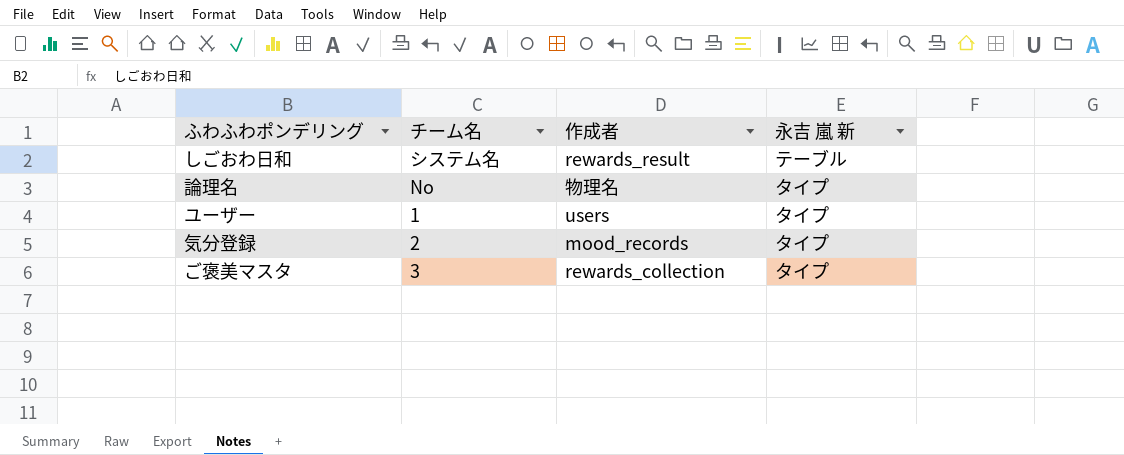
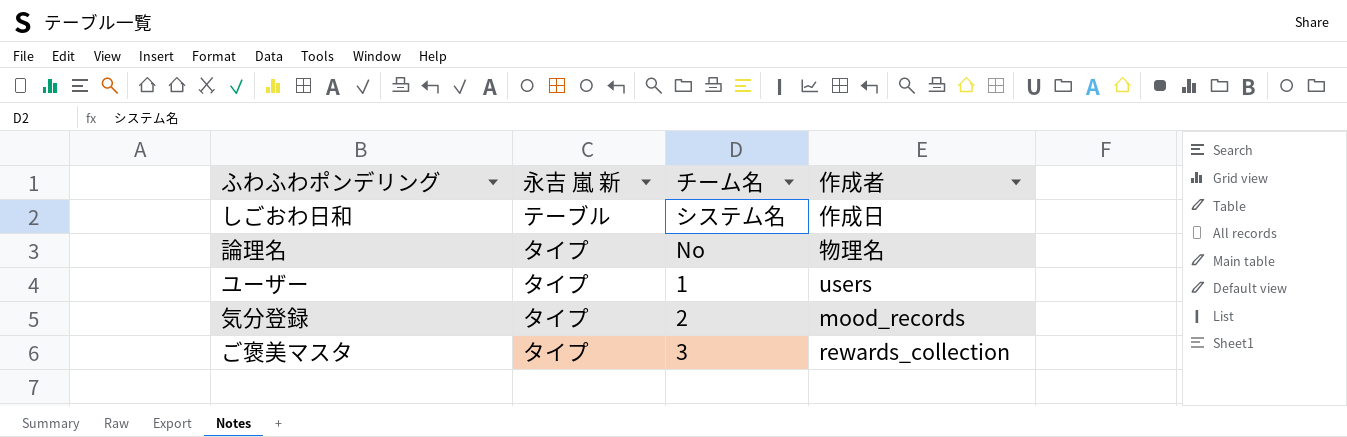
column 永吉 嵐 新 | position: 4 -> 2
しごおわ日和 | 作成者: rewards_result -> 作成日

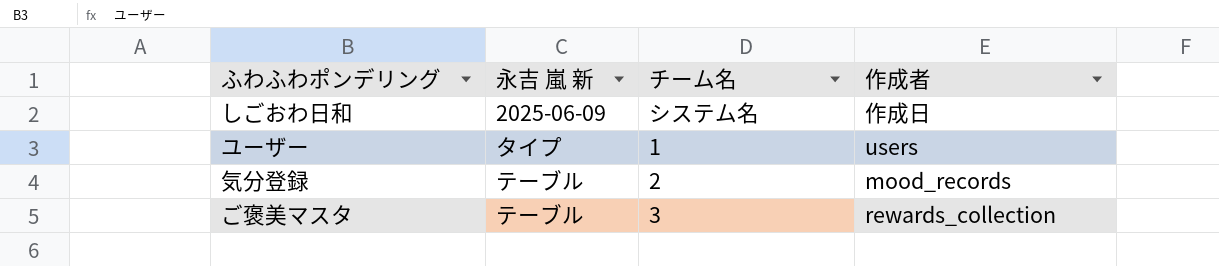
row 論理名: タイプ | No | 物理名 -> none
しごおわ日和 | 永吉 嵐 新: テーブル -> 2025-06-09
気分登録 | 永吉 嵐 新: タイプ -> テーブル
ご褒美マスタ | 永吉 嵐 新: タイプ -> テーブル

